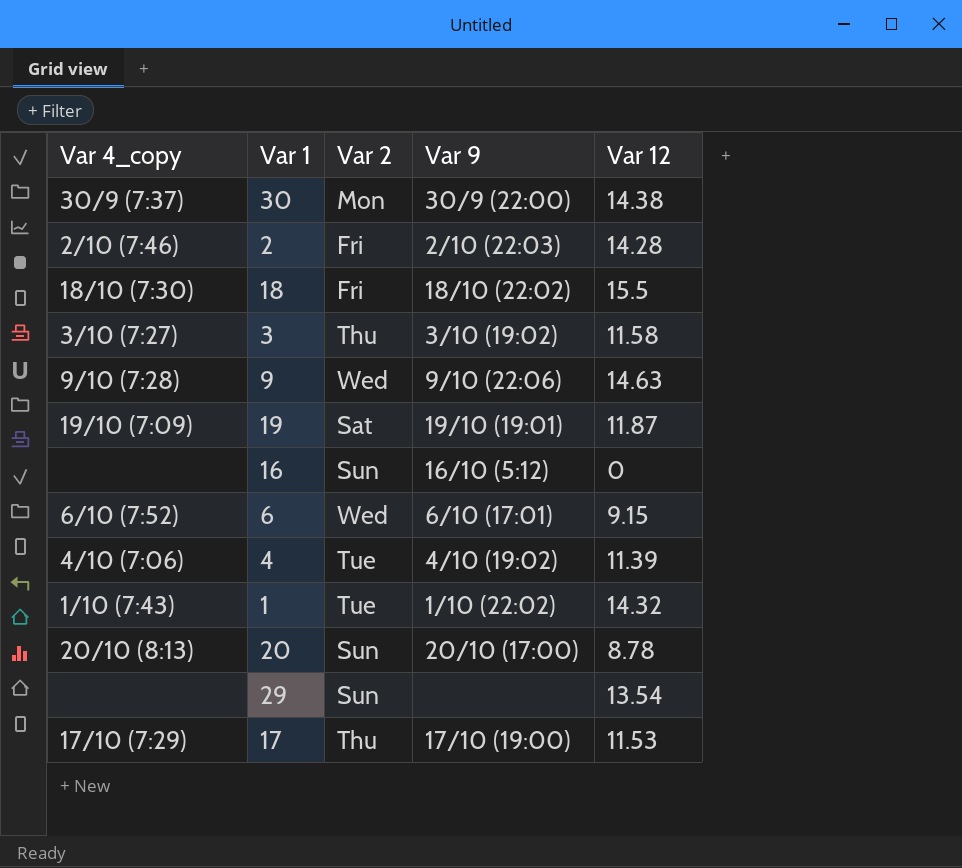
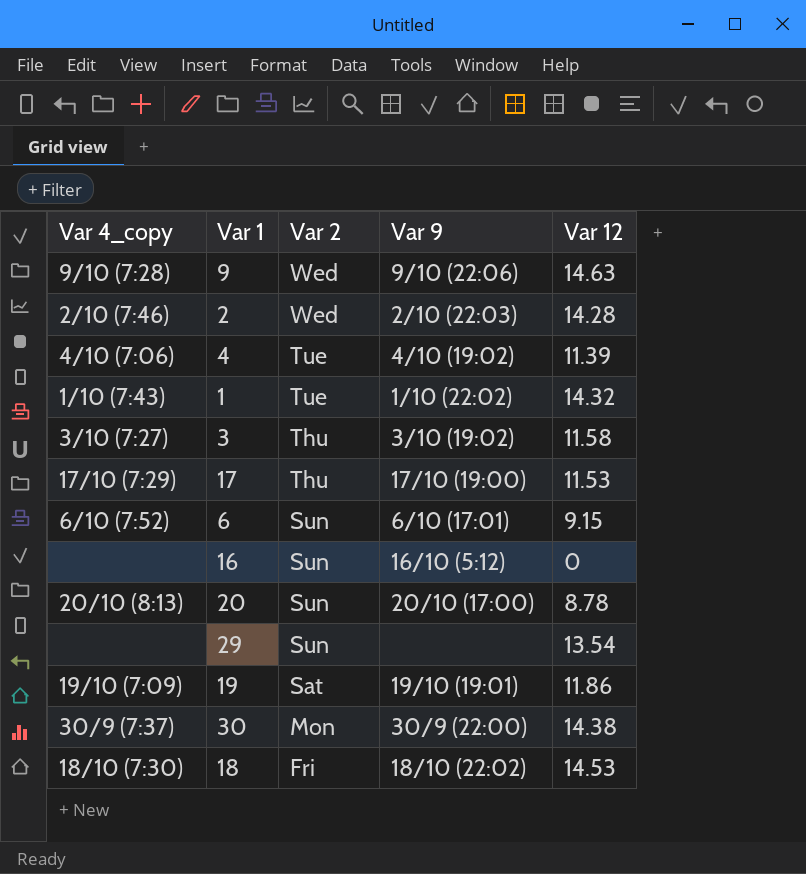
row order: none -> Var 2 descending
2 | Var 2: Fri -> Wed
6 | Var 2: Wed -> Sun
19 | Var 12: 11.87 -> 11.86
18 | Var 12: 15.5 -> 14.53

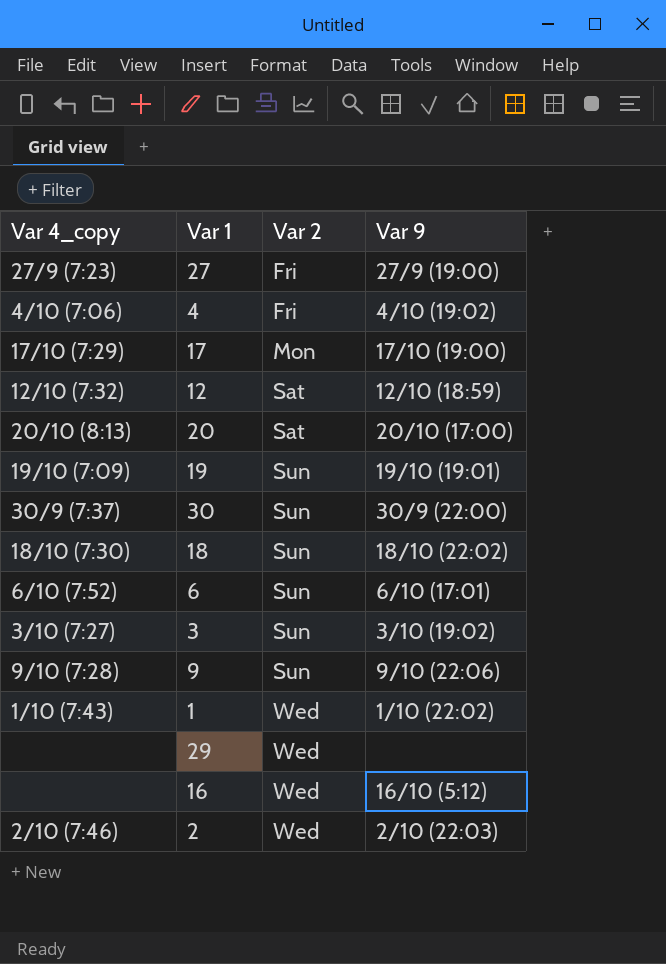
row order: Var 2 descending -> Var 2 ascending
column Var 12 | position: 5 -> none
row 27: none -> 27/9 (7:23) | Fri | 27/9 (19:00)
4 | Var 2: Tue -> Fri
17 | Var 2: Thu -> Mon
row 12: none -> 12/10 (7:32) | Sat | 12/10 (18:59)
20 | Var 2: Sun -> Sat
19 | Var 2: Sat -> Sun
30 | Var 2: Mon -> Sun
18 | Var 2: Fri -> Sun
3 | Var 2: Thu -> Sun
9 | Var 2: Wed -> Sun
1 | Var 2: Tue -> Wed
29 | Var 2: Sun -> Wed
16 | Var 2: Sun -> Wed

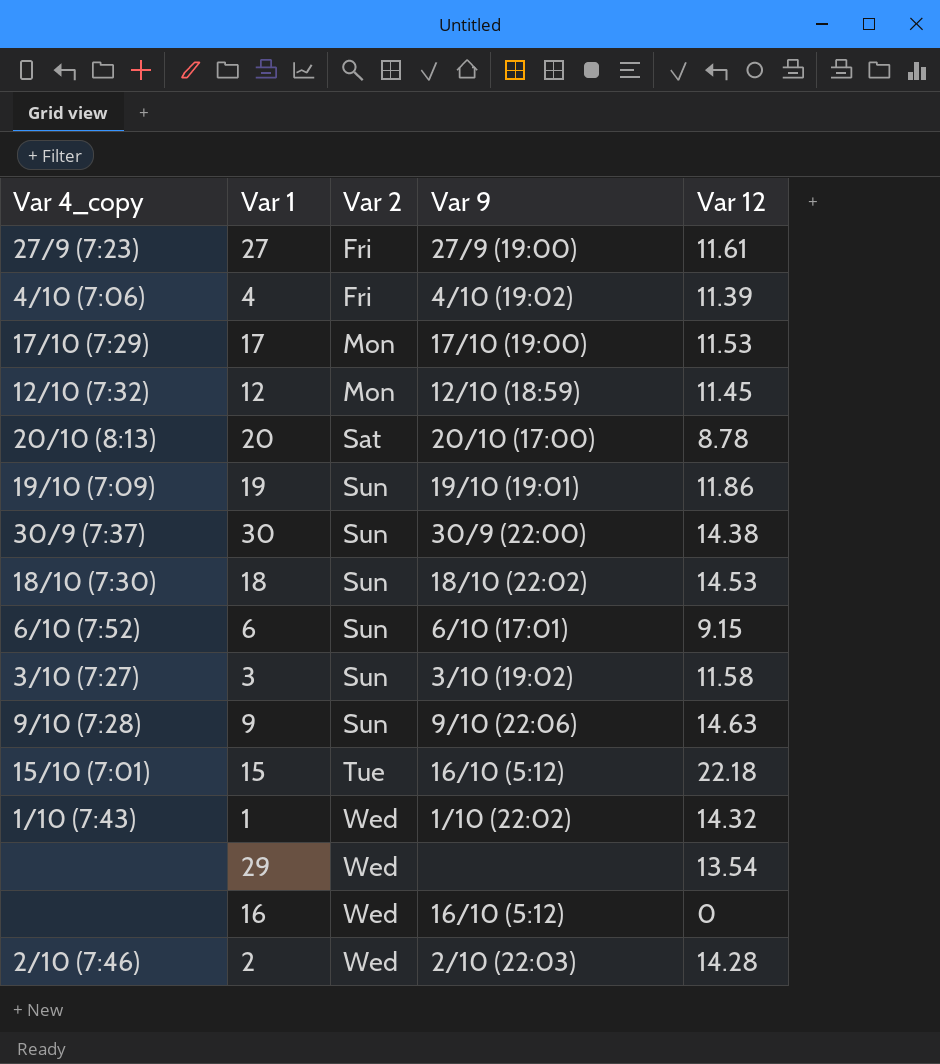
column Var 12 | position: none -> 5
12 | Var 2: Sat -> Mon
row 15: none -> 15/10 (7:01) | Tue | 16/10 (5:12) | 22.18

